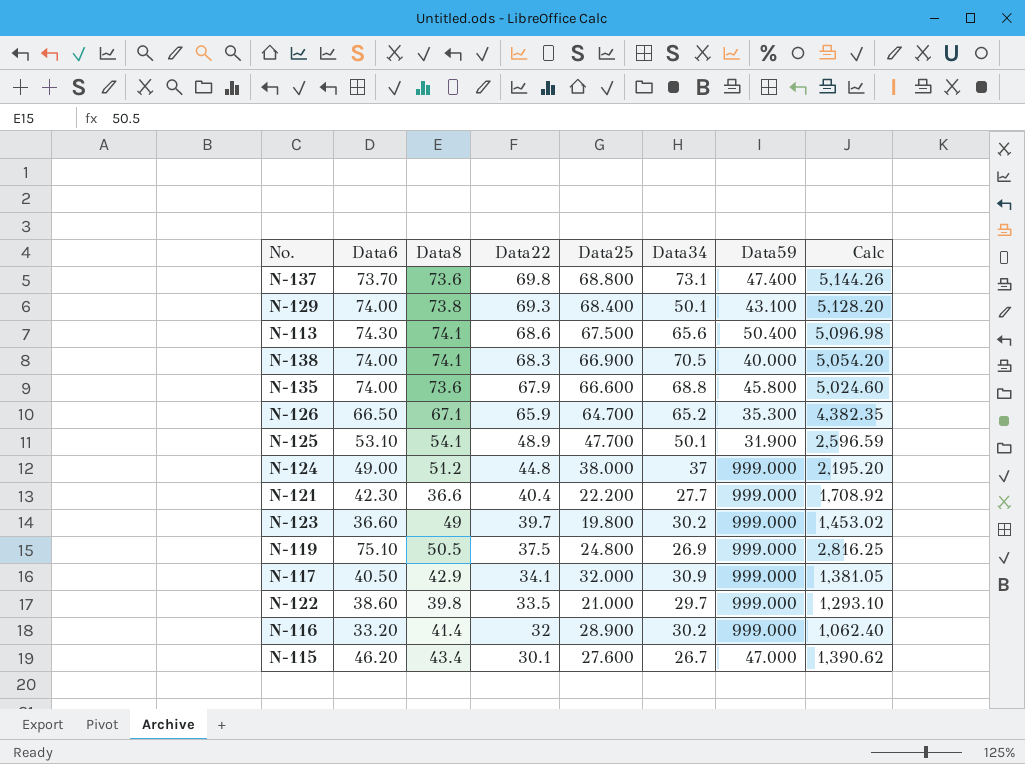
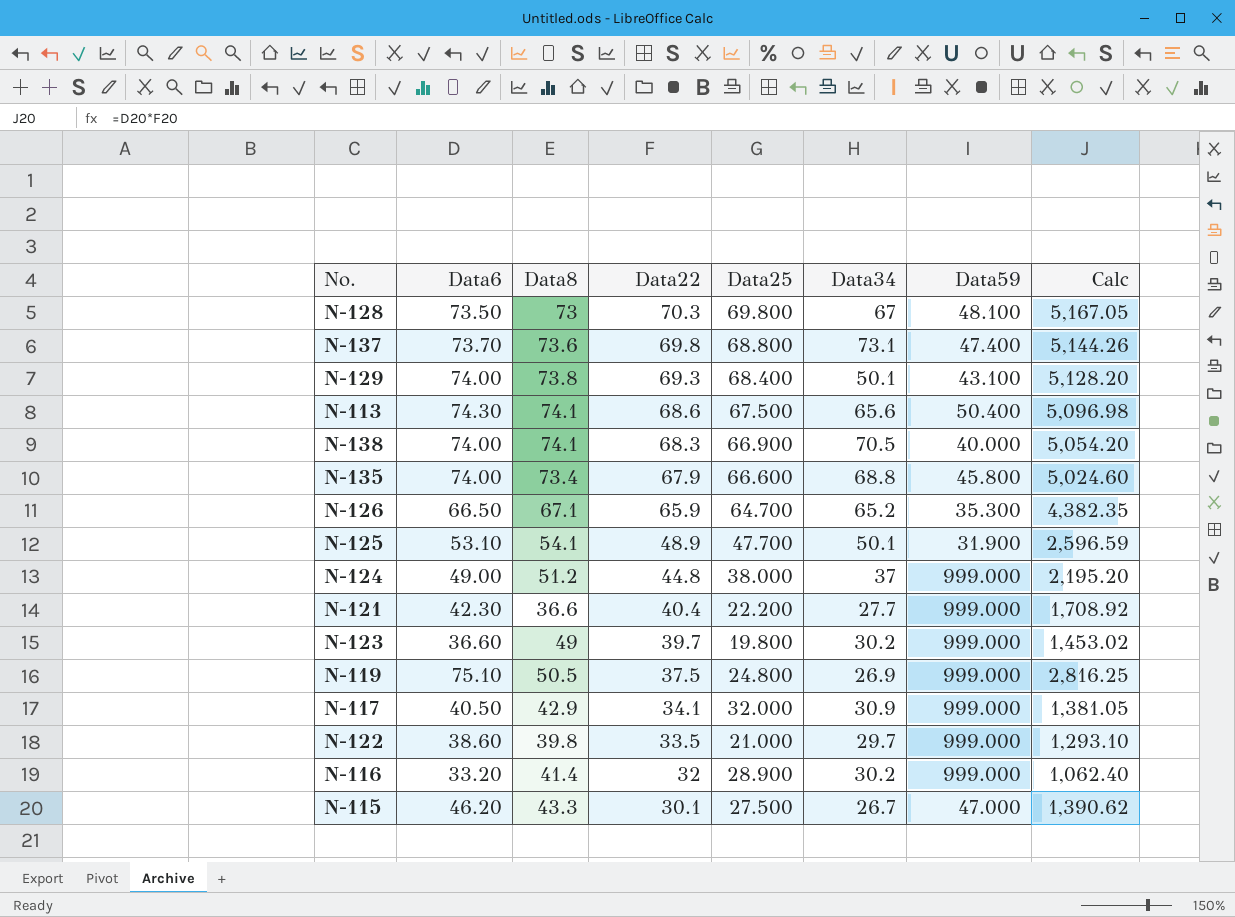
row N-128: none -> 73.50 | 73 | 70.3 | 69.800 | 67 | 48.100 | 5,167.05
N-135 | Data8: 73.6 -> 73.4
N-115 | Data8: 43.4 -> 43.3
N-115 | Data25: 27.600 -> 27.500

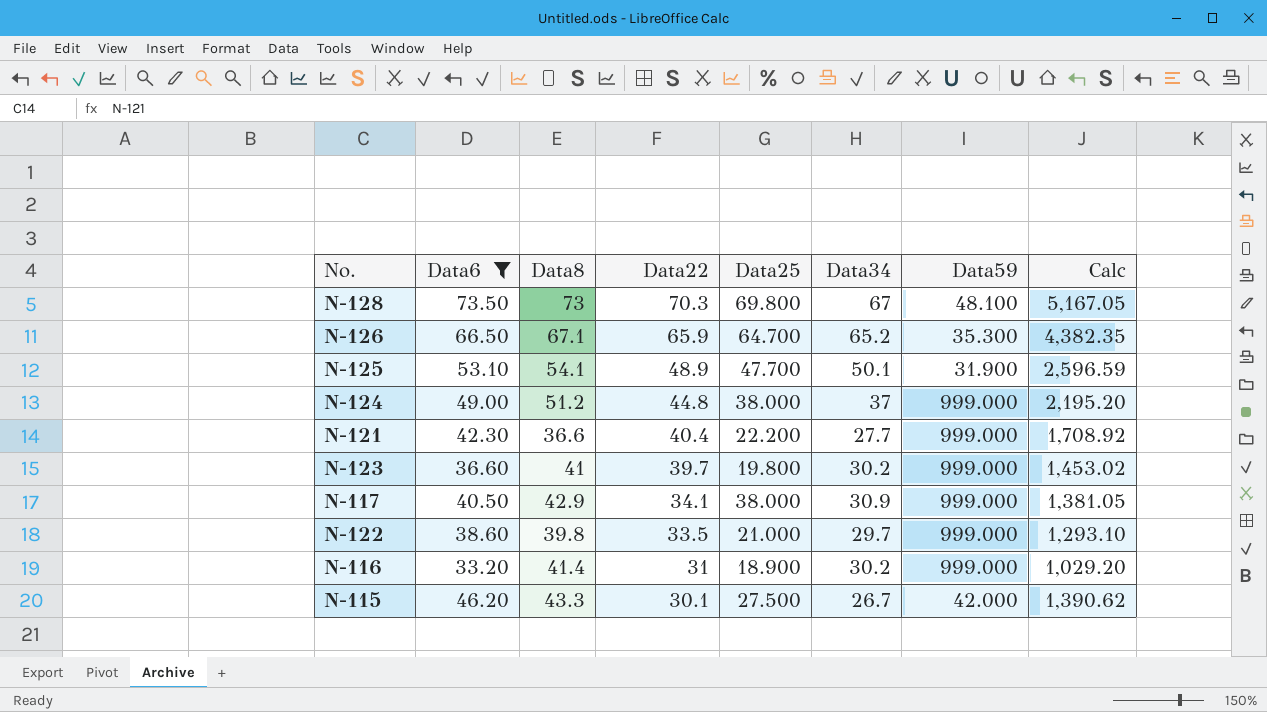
filter: none -> Data6 <= 73.50
N-123 | Data8: 49 -> 41
N-117 | Data25: 32.000 -> 38.000
N-116 | Data22: 32 -> 31
N-116 | Data25: 28.900 -> 18.900
N-116 | Calc: 1,062.40 -> 1,029.20
N-115 | Data59: 47.000 -> 42.000

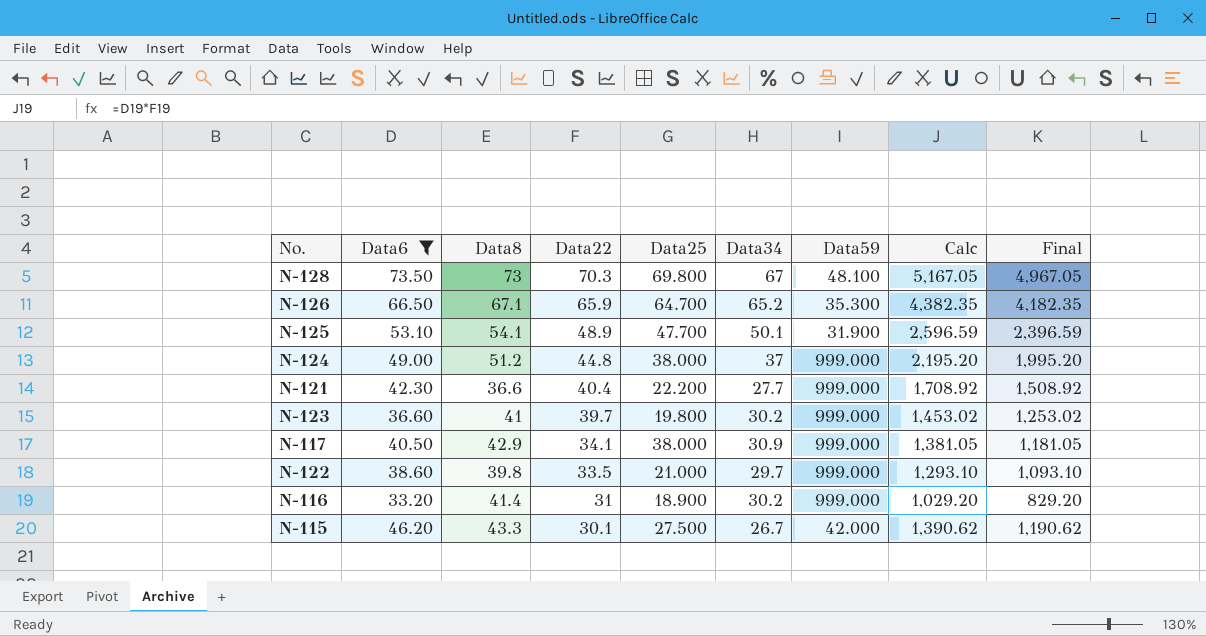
column Final | formula: none -> [Calc] - 200

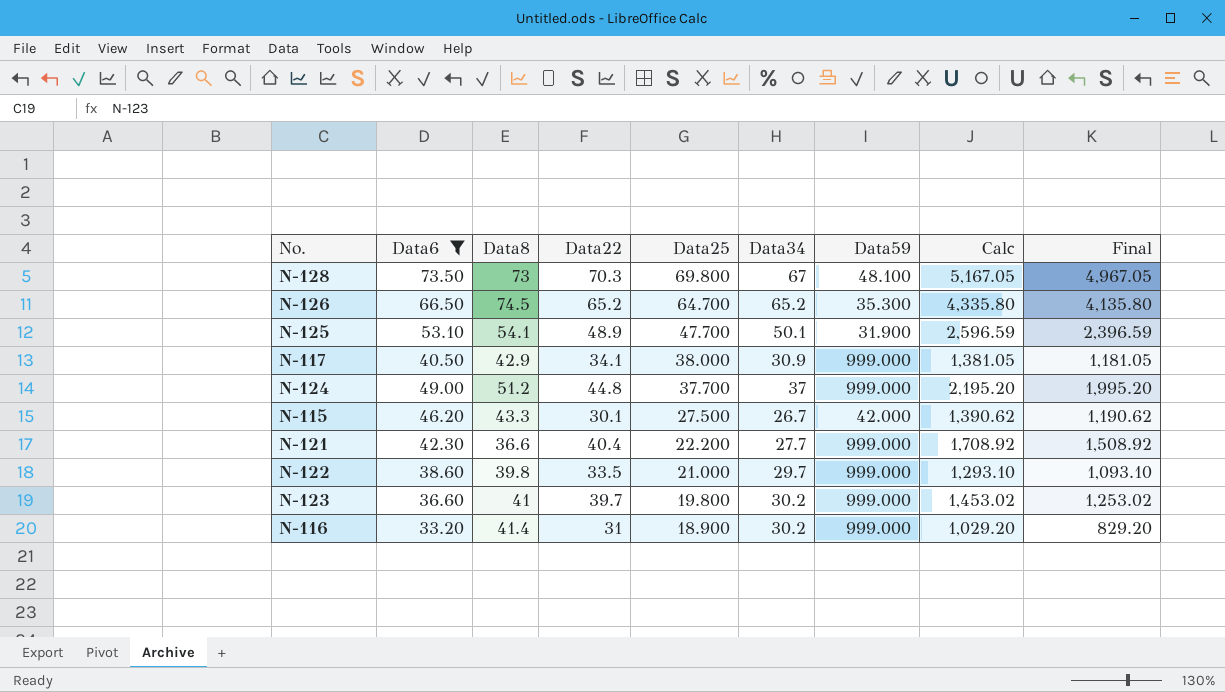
row order: Data22 descending -> Data25 descending
N-126 | Data8: 67.1 -> 74.5
N-126 | Data22: 65.9 -> 65.2
N-126 | Calc: 4,382.35 -> 4,335.80
N-126 | Final: 4,182.35 -> 4,135.80
N-124 | Data25: 38.000 -> 37.700

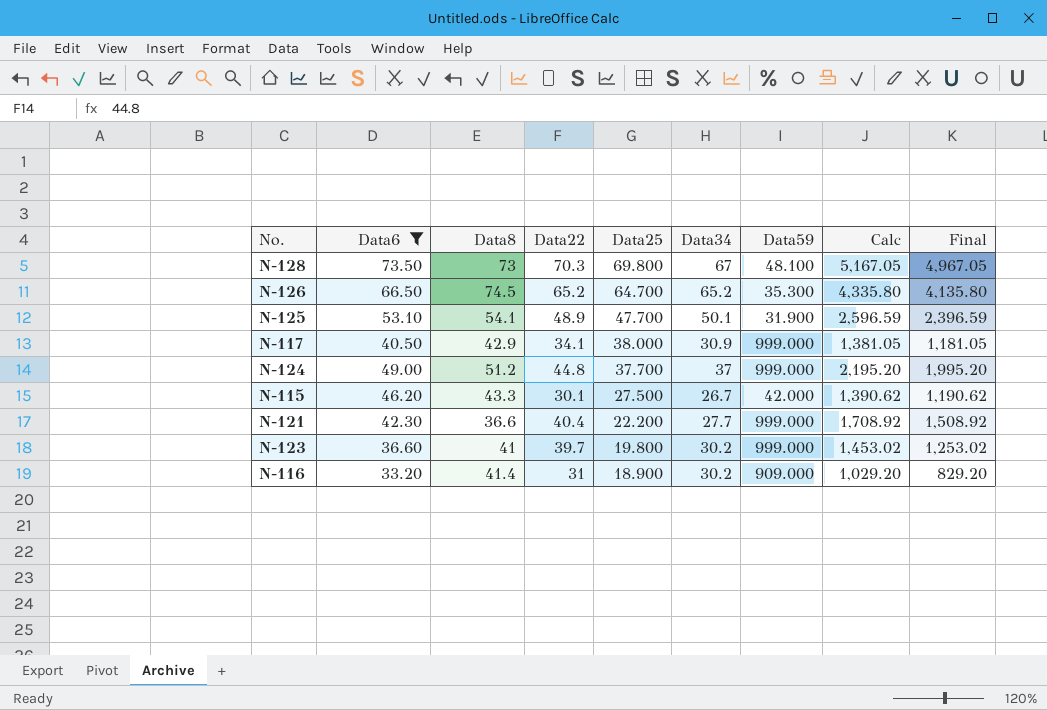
row N-122: 38.60 | 39.8 | 33.5 | 21.000 | 29.7 | 999.000 | 1,293.10 | 1,093.10 -> none
N-116 | Data59: 999.000 -> 909.000

